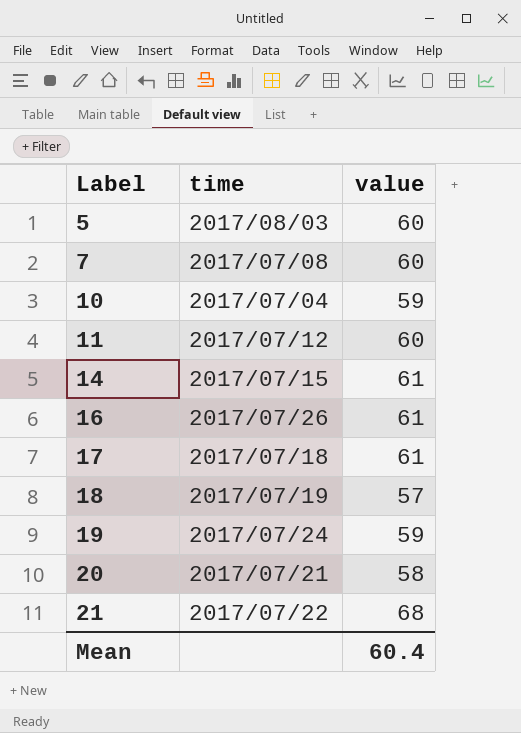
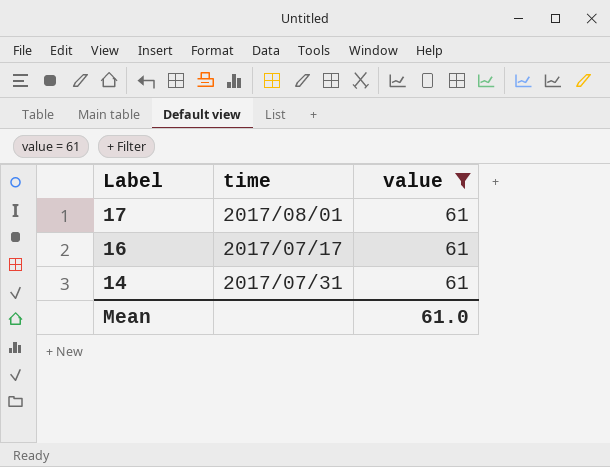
filter: none -> value = 61
row order: Label ascending -> Label descending
17 | time: 2017/07/18 -> 2017/08/01
16 | time: 2017/07/26 -> 2017/07/17
14 | time: 2017/07/15 -> 2017/07/31
Mean | value: 60.4 -> 61.0

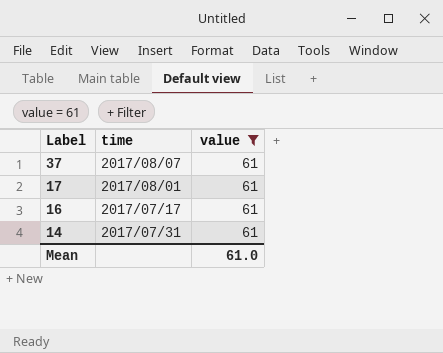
row 37: none -> 2017/08/07 | 61

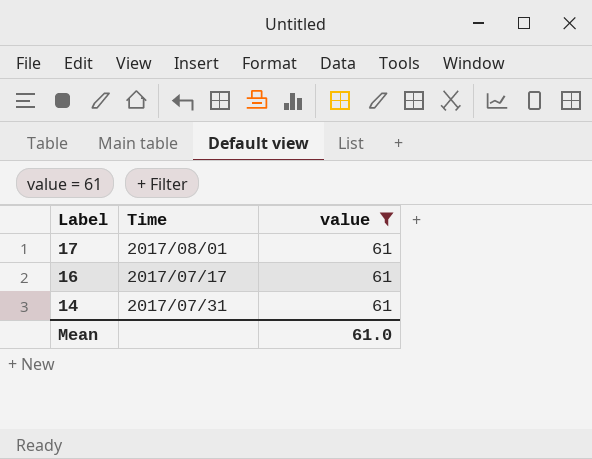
column name: time -> Time
row 37: 2017/08/07 | 61 -> none

